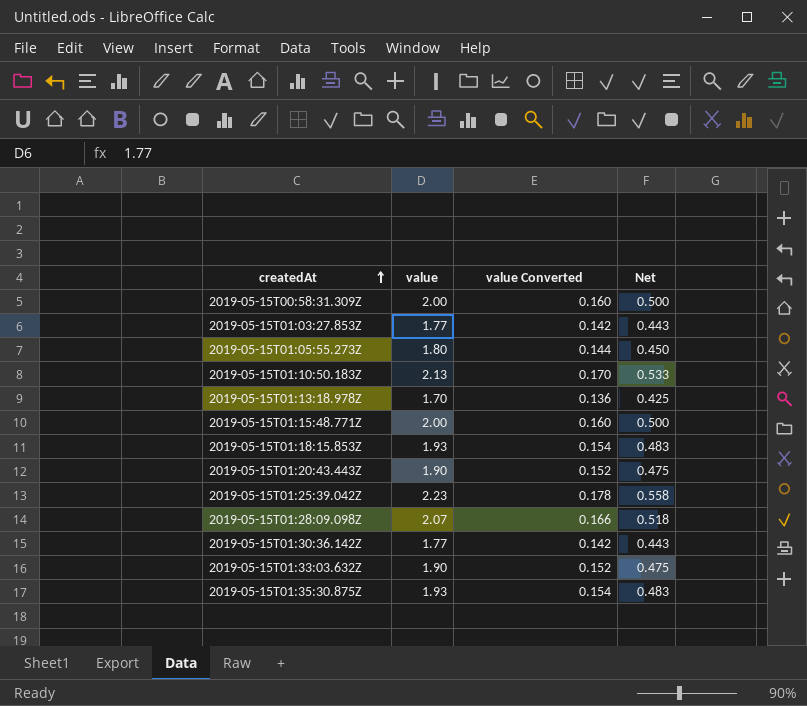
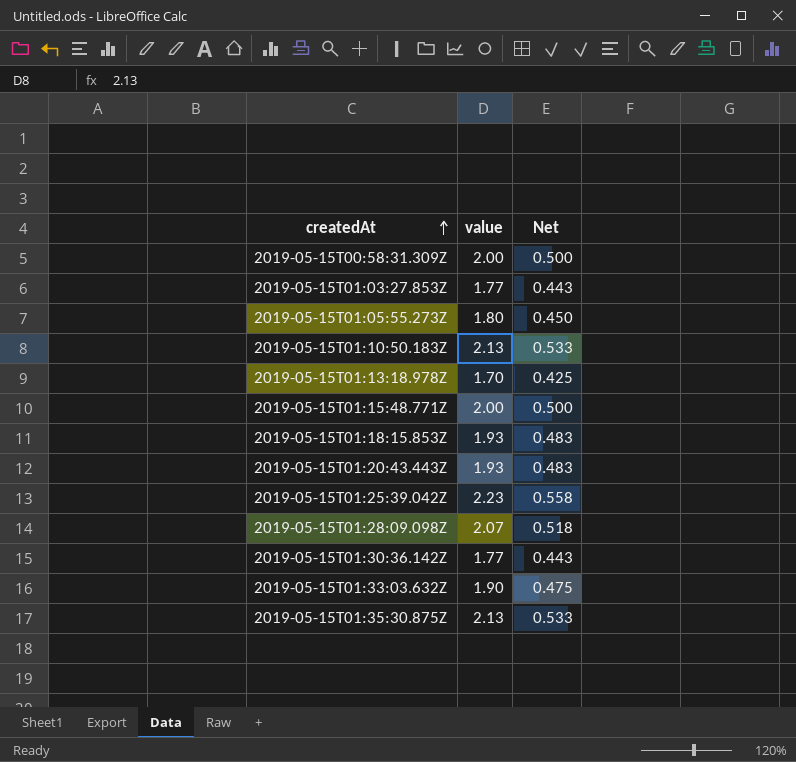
column value Converted | formula: [value] * 0.08 -> none
2019-05-15T01:20:43.443Z | value: 1.90 -> 1.93
2019-05-15T01:20:43.443Z | Net: 0.475 -> 0.483
2019-05-15T01:35:30.875Z | value: 1.93 -> 2.13
2019-05-15T01:35:30.875Z | Net: 0.483 -> 0.533

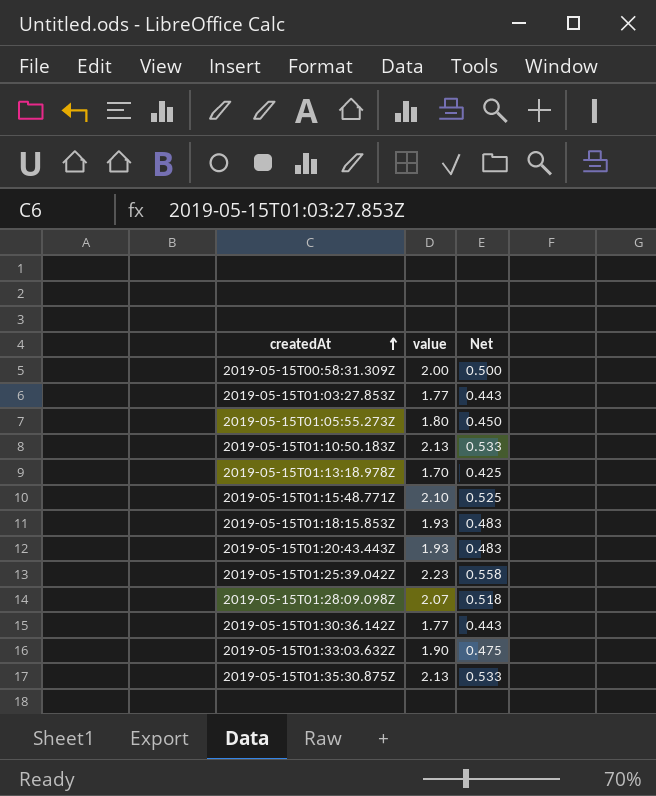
2019-05-15T01:15:48.771Z | value: 2.00 -> 2.10
2019-05-15T01:15:48.771Z | Net: 0.500 -> 0.525

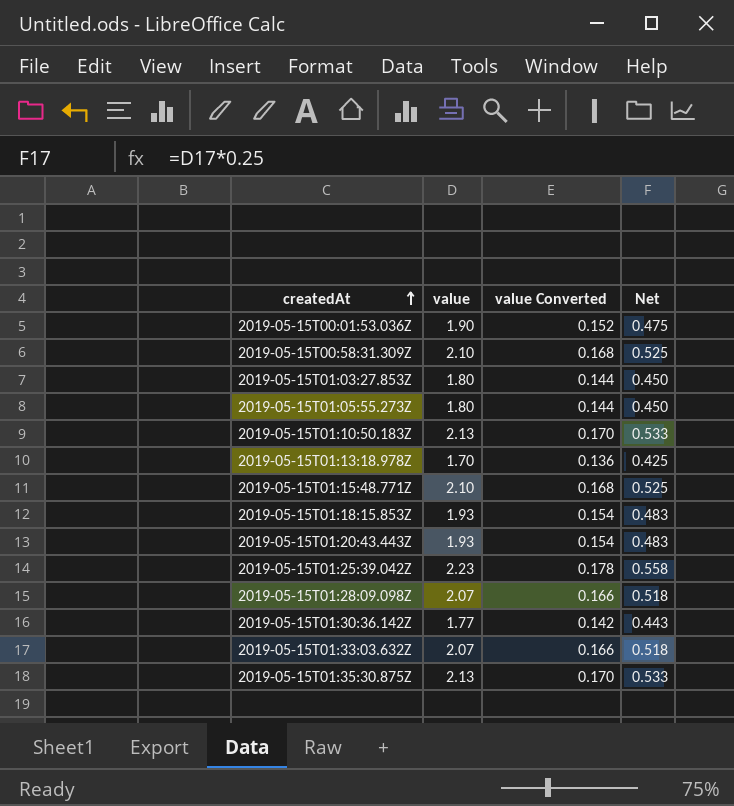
column value Converted | formula: none -> [value] * 0.08
row 2019-05-15T00:01:53.036Z: none -> 1.90 | 0.152 | 0.475
2019-05-15T00:58:31.309Z | value: 2.00 -> 2.10
2019-05-15T00:58:31.309Z | Net: 0.500 -> 0.525
2019-05-15T01:03:27.853Z | value: 1.77 -> 1.80
2019-05-15T01:03:27.853Z | Net: 0.443 -> 0.450
2019-05-15T01:33:03.632Z | value: 1.90 -> 2.07
2019-05-15T01:33:03.632Z | Net: 0.475 -> 0.518

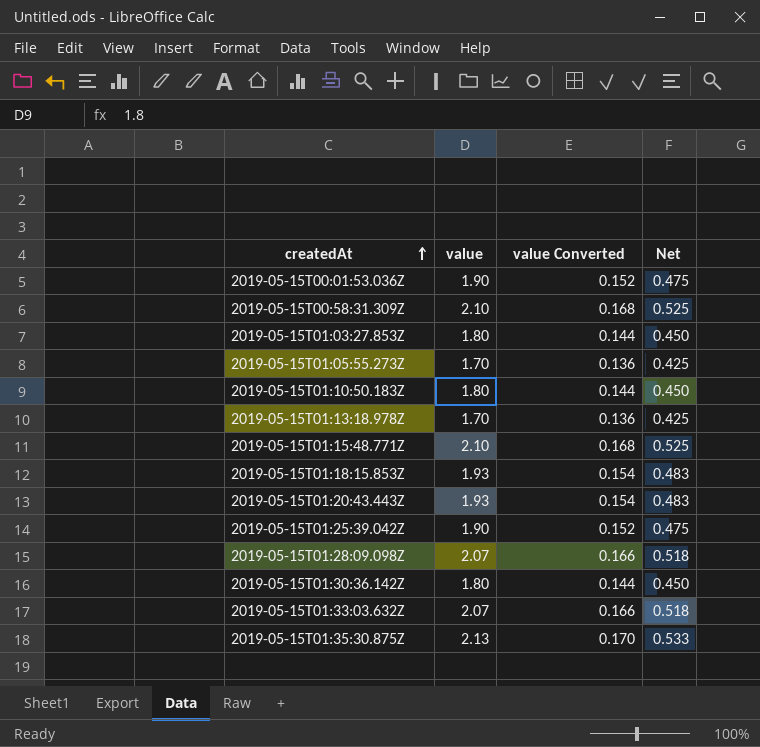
2019-05-15T01:05:55.273Z | value: 1.80 -> 1.70
2019-05-15T01:05:55.273Z | value Converted: 0.144 -> 0.136
2019-05-15T01:05:55.273Z | Net: 0.450 -> 0.425
2019-05-15T01:10:50.183Z | value: 2.13 -> 1.80
2019-05-15T01:10:50.183Z | value Converted: 0.170 -> 0.144
2019-05-15T01:10:50.183Z | Net: 0.533 -> 0.450
2019-05-15T01:25:39.042Z | value: 2.23 -> 1.90
2019-05-15T01:25:39.042Z | value Converted: 0.178 -> 0.152
2019-05-15T01:25:39.042Z | Net: 0.558 -> 0.475
2019-05-15T01:30:36.142Z | value: 1.77 -> 1.80
2019-05-15T01:30:36.142Z | value Converted: 0.142 -> 0.144
2019-05-15T01:30:36.142Z | Net: 0.443 -> 0.450

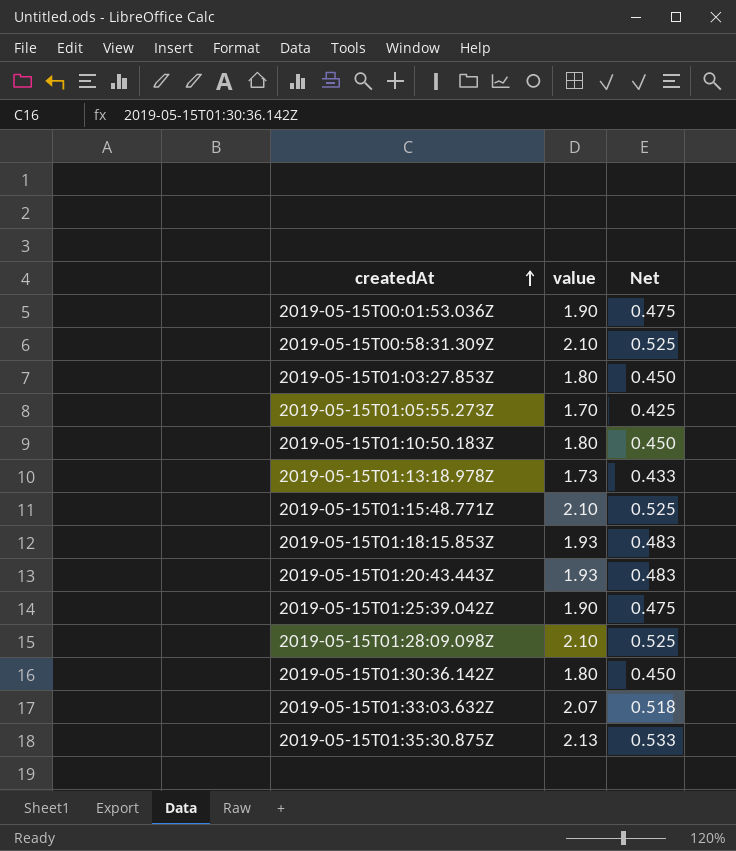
column value Converted | formula: [value] * 0.08 -> none
2019-05-15T01:13:18.978Z | value: 1.70 -> 1.73
2019-05-15T01:13:18.978Z | Net: 0.425 -> 0.433
2019-05-15T01:28:09.098Z | value: 2.07 -> 2.10
2019-05-15T01:28:09.098Z | Net: 0.518 -> 0.525

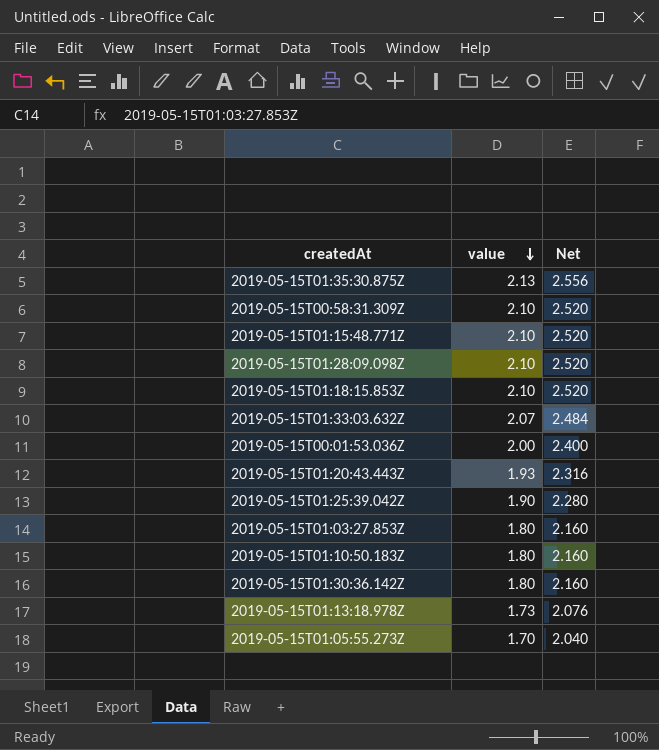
row order: createdAt ascending -> value descending
column Net | formula: [value] * 0.25 -> [value] * 1.2
2019-05-15T01:18:15.853Z | value: 1.93 -> 2.10
2019-05-15T00:01:53.036Z | value: 1.90 -> 2.00

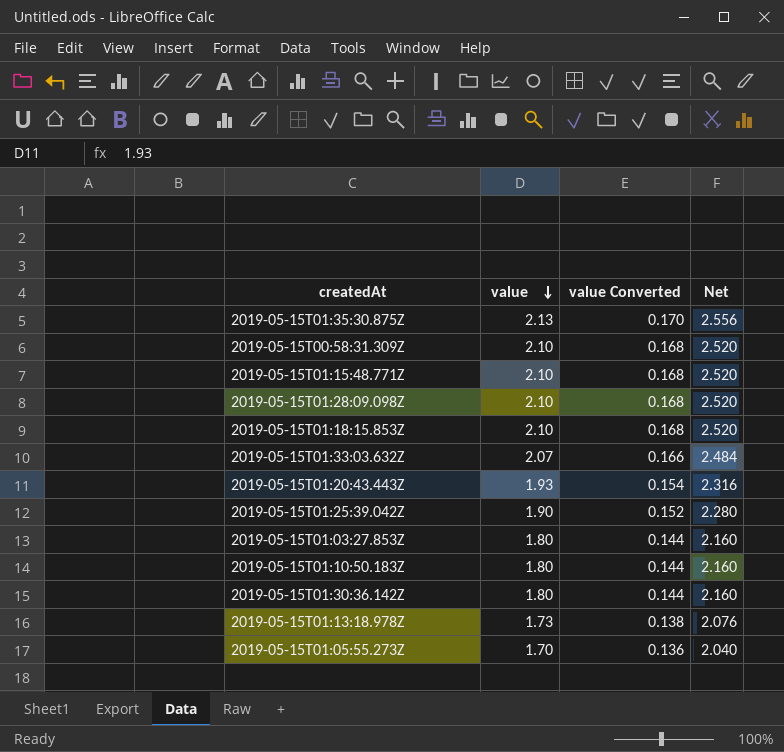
column value Converted | formula: none -> [value] * 0.08
row 2019-05-15T00:01:53.036Z: 2.00 | 2.400 -> none

